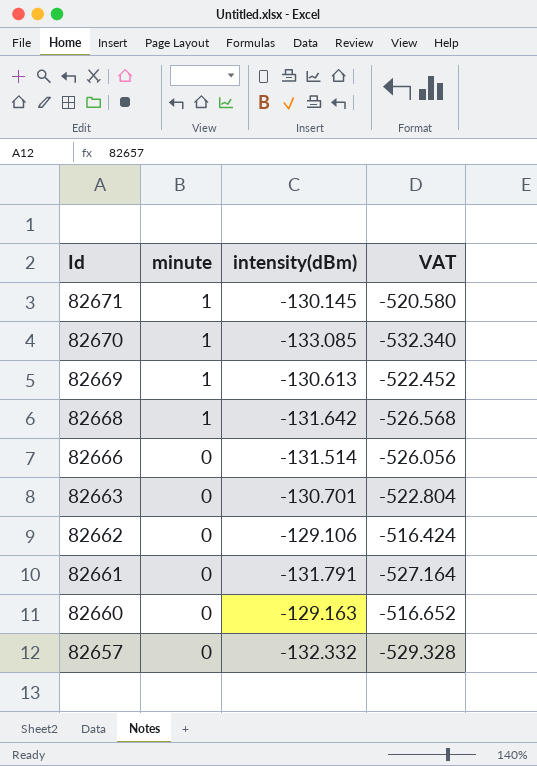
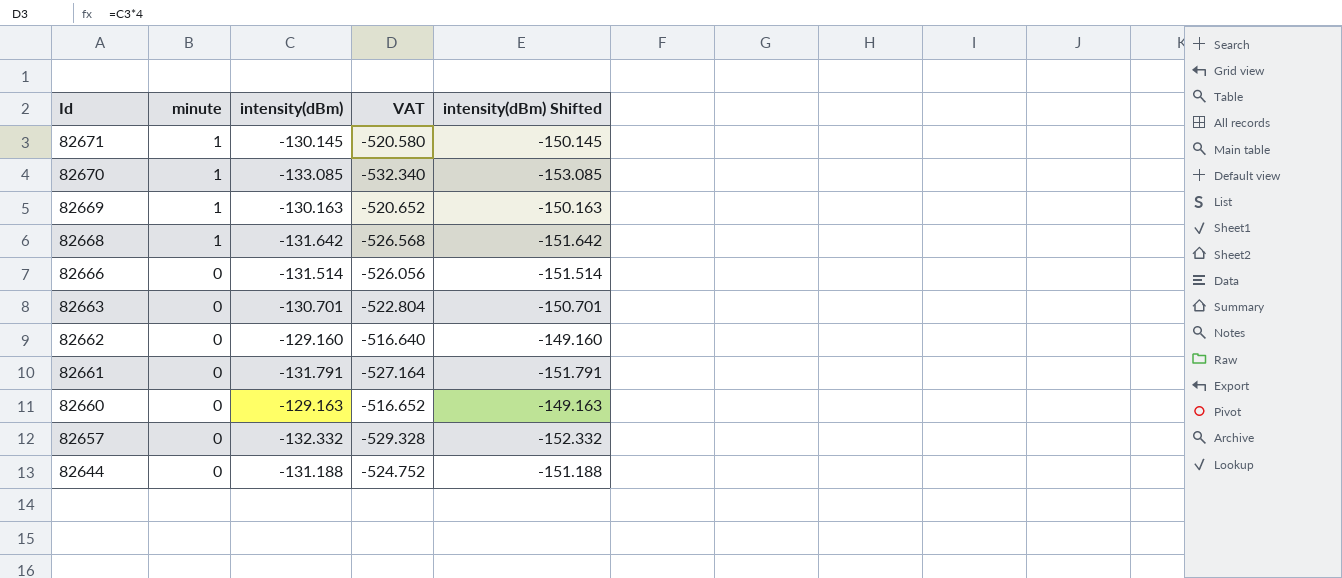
column intensity(dBm) Shifted | formula: none -> [intensity(dBm)] - 20
82669 | intensity(dBm): -130.613 -> -130.163
82669 | VAT: -522.452 -> -520.652
82662 | intensity(dBm): -129.106 -> -129.160
82662 | VAT: -516.424 -> -516.640
row 82644: none -> 0 | -131.188 | -524.752 | -151.188

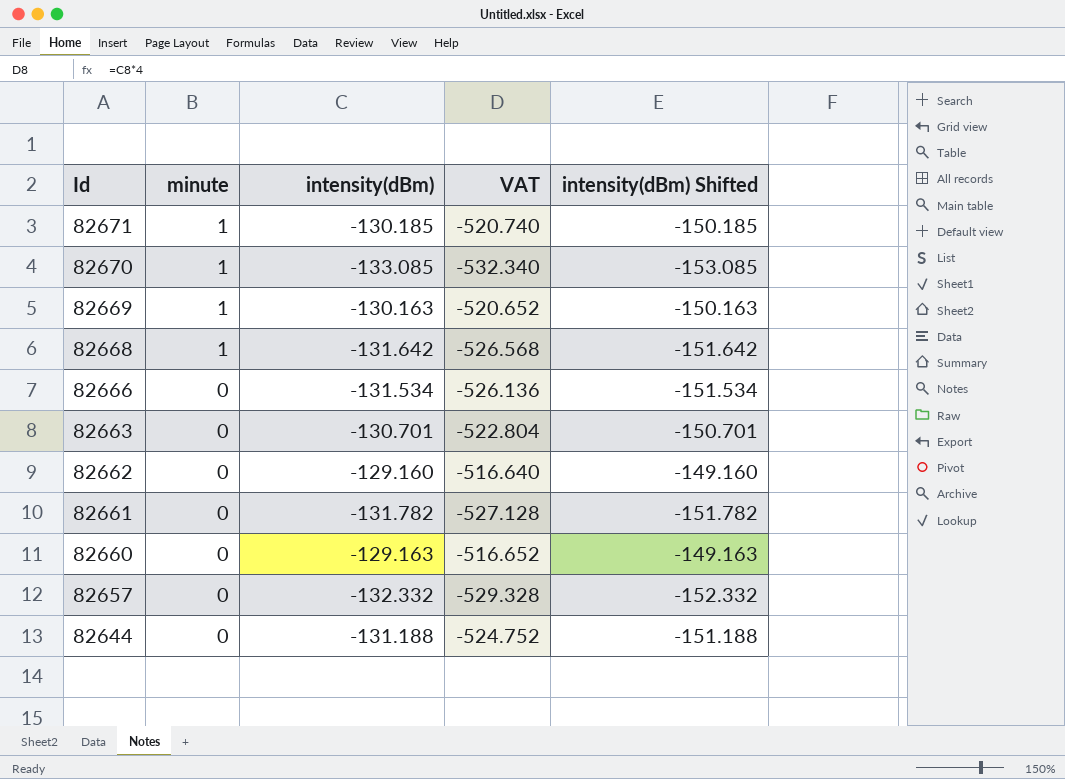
82671 | intensity(dBm): -130.145 -> -130.185
82671 | VAT: -520.580 -> -520.740
82671 | intensity(dBm) Shifted: -150.145 -> -150.185
82666 | intensity(dBm): -131.514 -> -131.534
82666 | VAT: -526.056 -> -526.136
82666 | intensity(dBm) Shifted: -151.514 -> -151.534
82661 | intensity(dBm): -131.791 -> -131.782
82661 | VAT: -527.164 -> -527.128
82661 | intensity(dBm) Shifted: -151.791 -> -151.782

